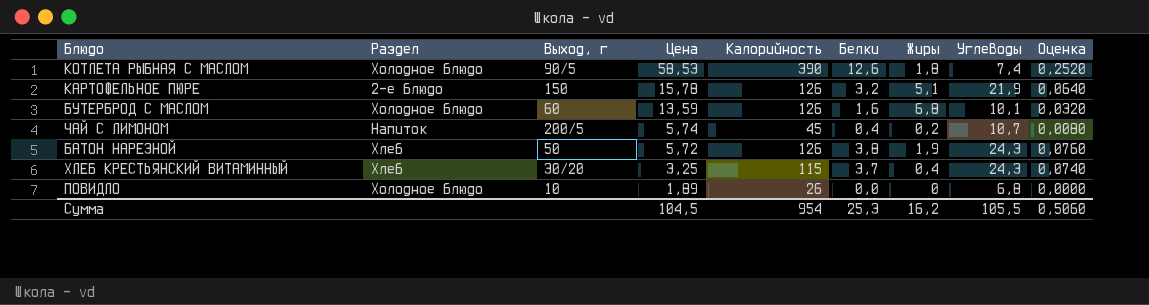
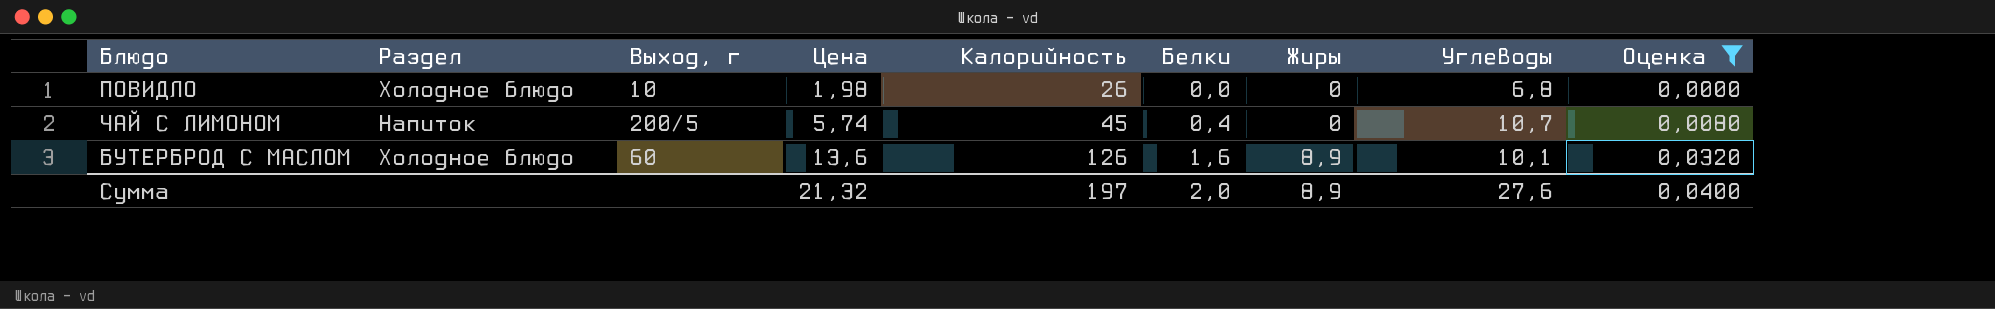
filter: none -> Оценка <= 0,0320
row order: Цена descending -> Цена ascending
ПОВИДЛО | Цена: 1,89 -> 1,98
ЧАЙ С ЛИМОНОМ | Жиры: 0,2 -> 0
БУТЕРБРОД С МАСЛОМ | Цена: 13,59 -> 13,6
БУТЕРБРОД С МАСЛОМ | Жиры: 6,8 -> 8,9
Сумма | Цена: 104,5 -> 21,32
Сумма | Калорийность: 954 -> 197
Сумма | Белки: 25,3 -> 2,0
Сумма | Жиры: 16,2 -> 8,9
Сумма | Углеводы: 105,5 -> 27,6
Сумма | Оценка: 0,5060 -> 0,0400

